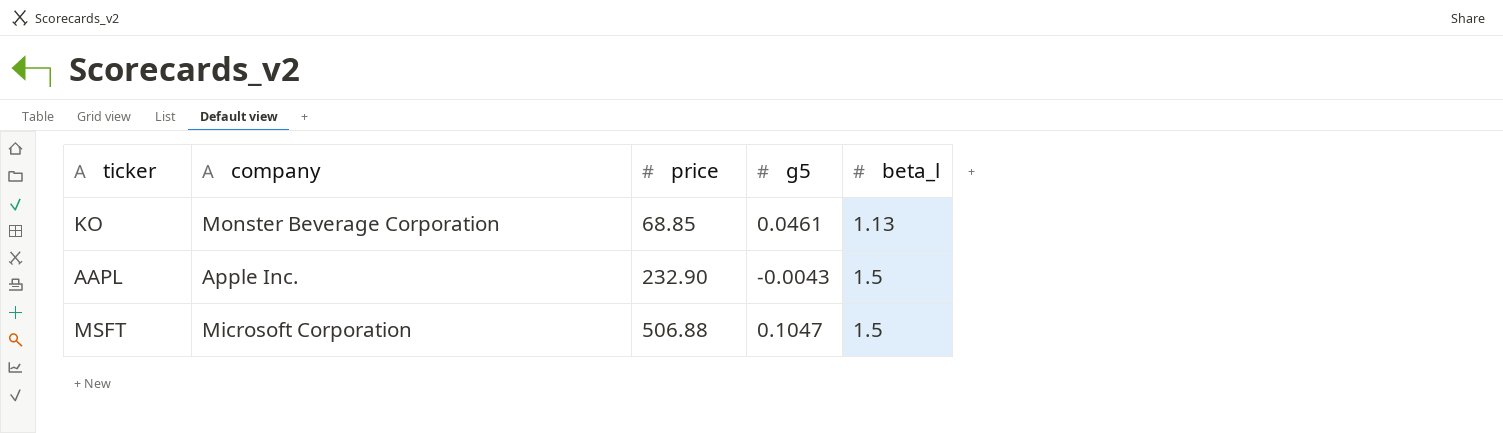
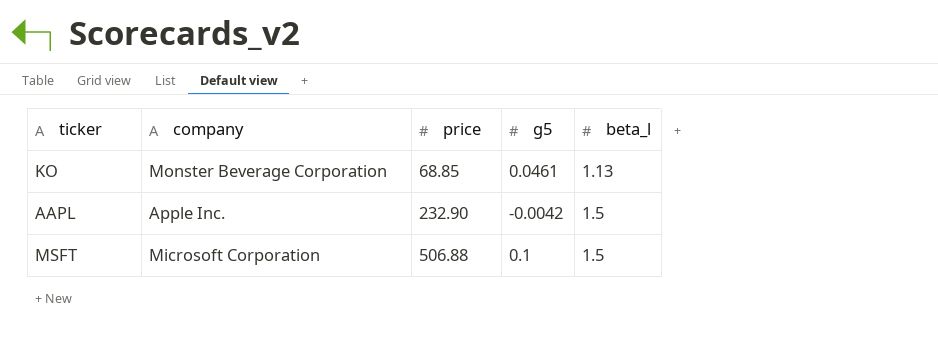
AAPL | g5: -0.0043 -> -0.0042
MSFT | g5: 0.1047 -> 0.1

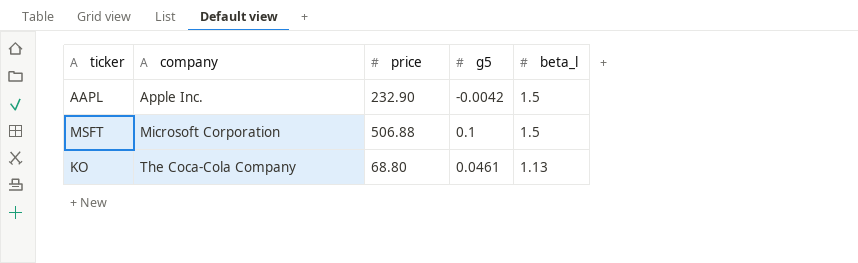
row order: price ascending -> company ascending
KO | company: Monster Beverage Corporation -> The Coca-Cola Company
KO | price: 68.85 -> 68.80

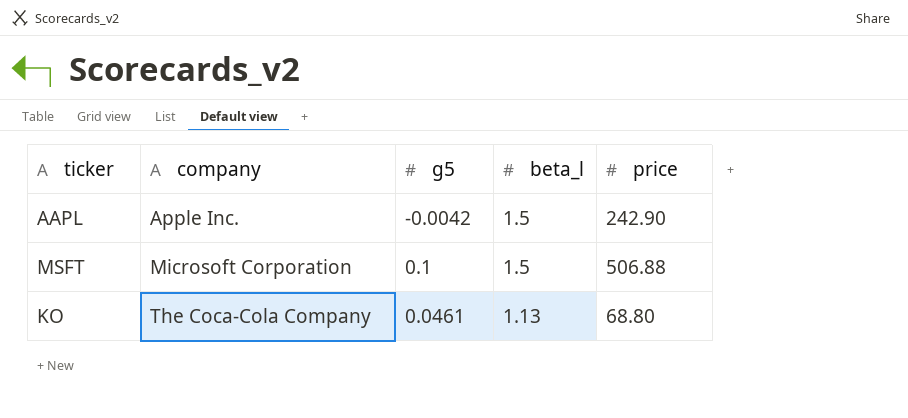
column price | position: 3 -> 5
AAPL | price: 232.90 -> 242.90

